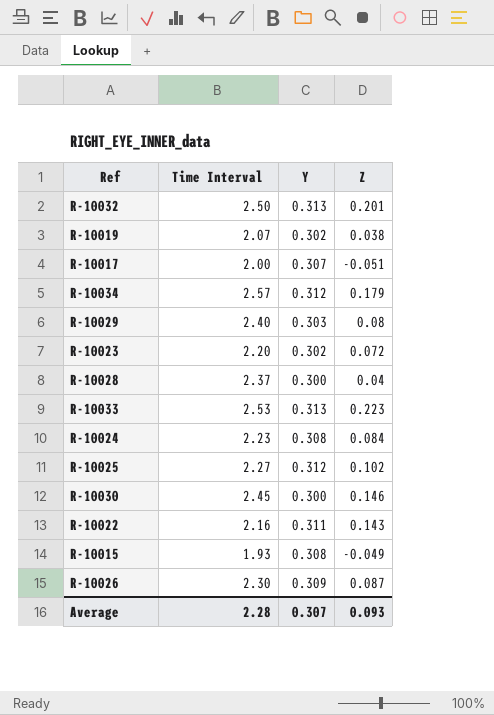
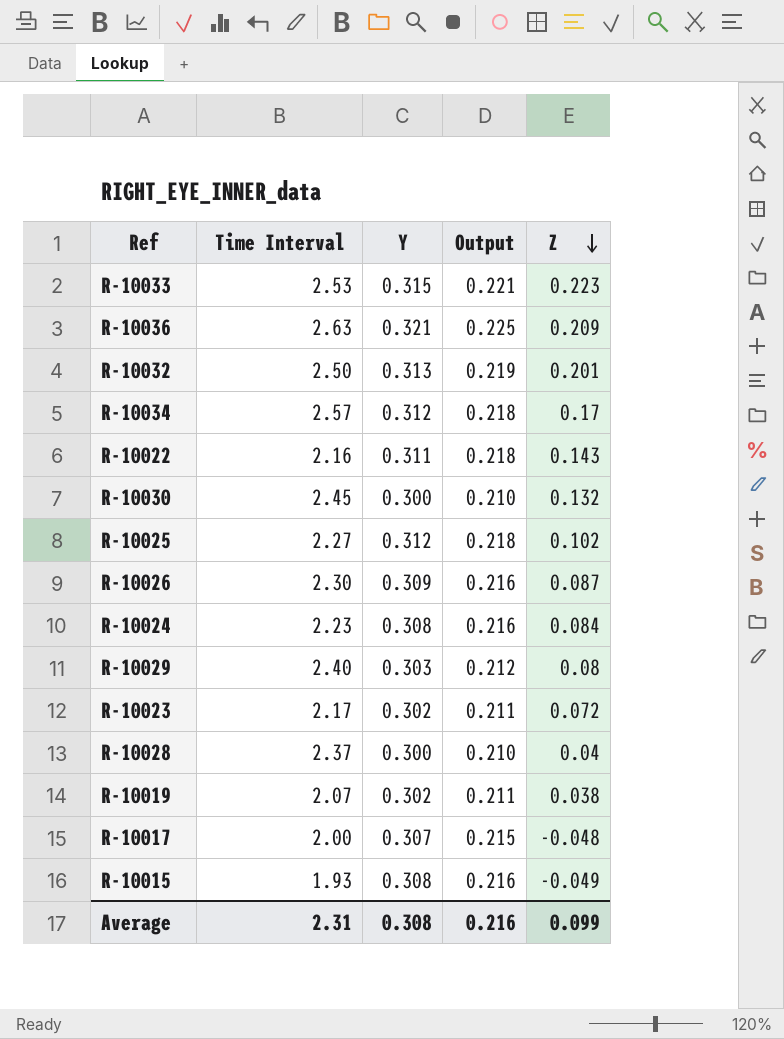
row order: none -> Z descending
column Output | formula: none -> [Y] * 0.7
R-10033 | Y: 0.313 -> 0.315
row R-10036: none -> 2.63 | 0.321 | 0.225 | 0.209
R-10034 | Z: 0.179 -> 0.17
R-10030 | Z: 0.146 -> 0.132
R-10023 | Time Interval: 2.20 -> 2.17
R-10017 | Z: -0.051 -> -0.048
Average | Time Interval: 2.28 -> 2.31
Average | Y: 0.307 -> 0.308
Average | Z: 0.093 -> 0.099

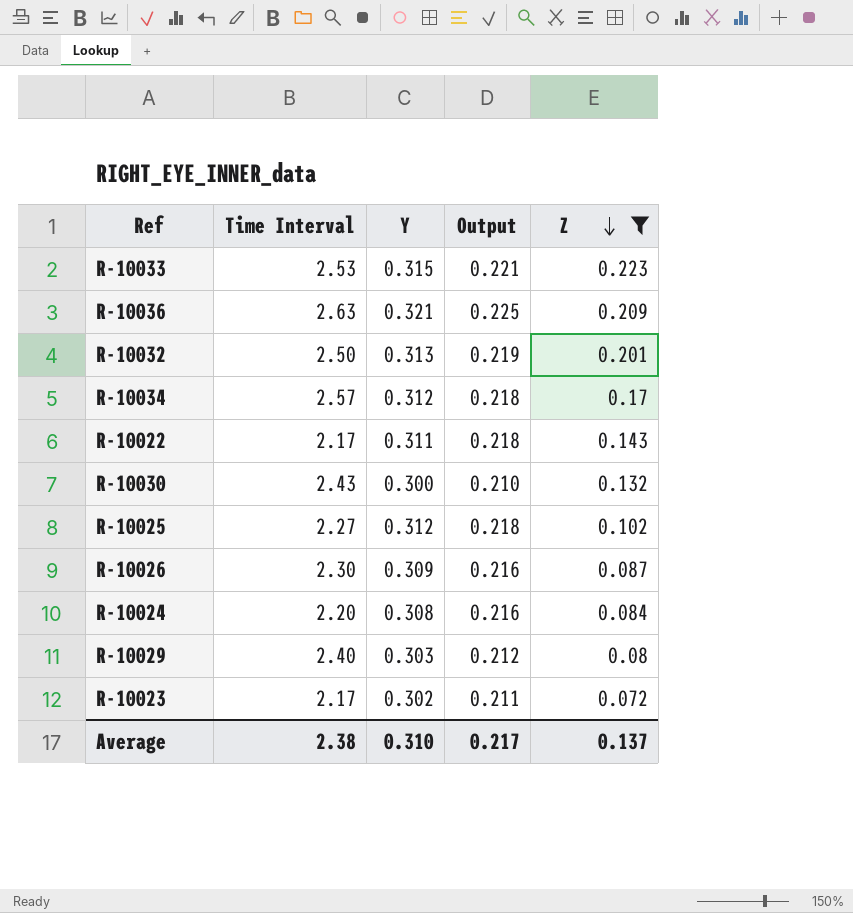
filter: none -> Z >= 0.072
R-10022 | Time Interval: 2.16 -> 2.17
R-10030 | Time Interval: 2.45 -> 2.43
R-10024 | Time Interval: 2.23 -> 2.20
Average | Time Interval: 2.31 -> 2.38
Average | Y: 0.308 -> 0.310
Average | Output: 0.216 -> 0.217
Average | Z: 0.099 -> 0.137

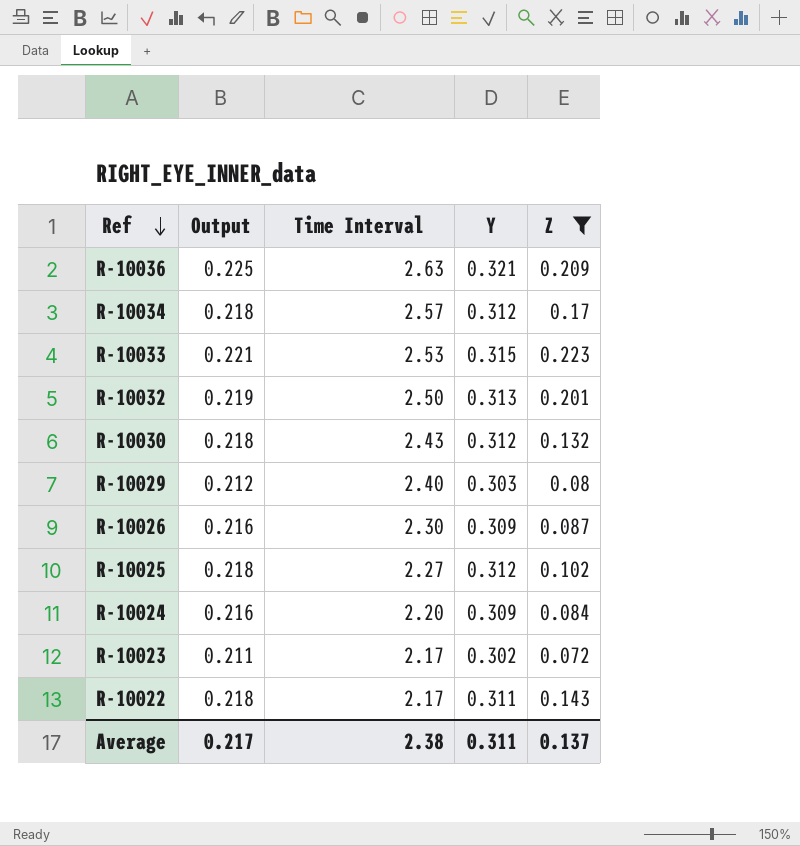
row order: Z descending -> Ref descending
column Output | position: 4 -> 2
R-10030 | Output: 0.210 -> 0.218
R-10030 | Y: 0.300 -> 0.312
R-10024 | Y: 0.308 -> 0.309
Average | Y: 0.310 -> 0.311

